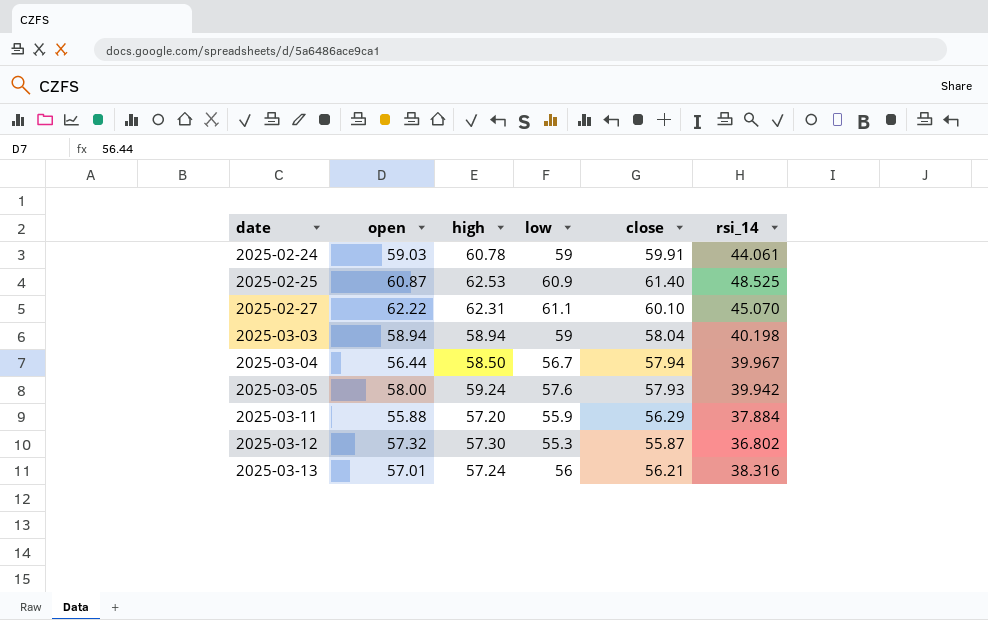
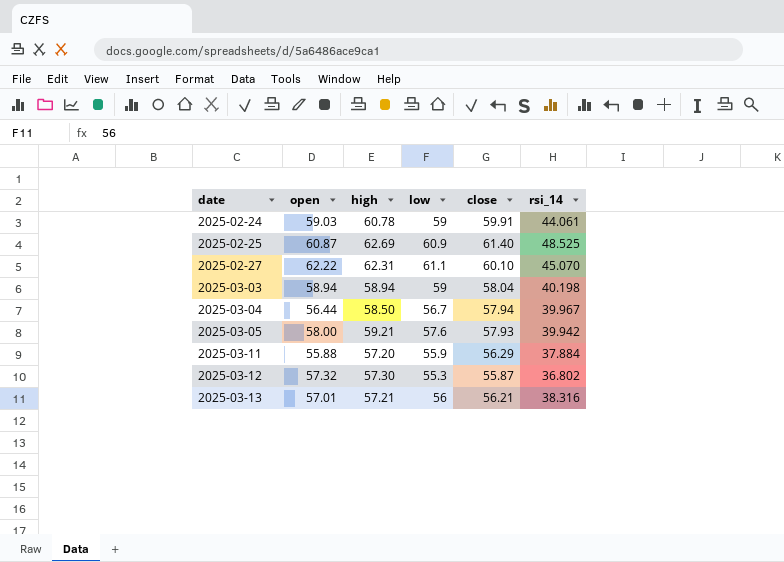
2025-02-25 | high: 62.53 -> 62.69
2025-03-05 | high: 59.24 -> 59.21
2025-03-13 | high: 57.24 -> 57.21

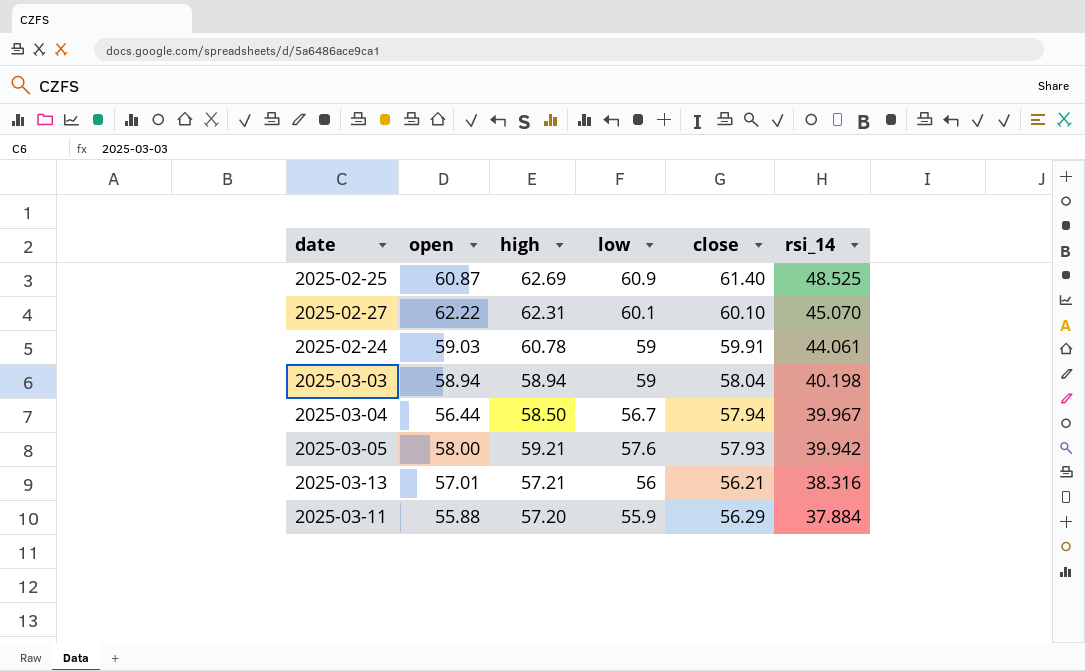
row order: date ascending -> rsi_14 descending
row 2025-03-12: 57.32 | 57.30 | 55.3 | 55.87 | 36.802 -> none
2025-02-27 | low: 61.1 -> 60.1

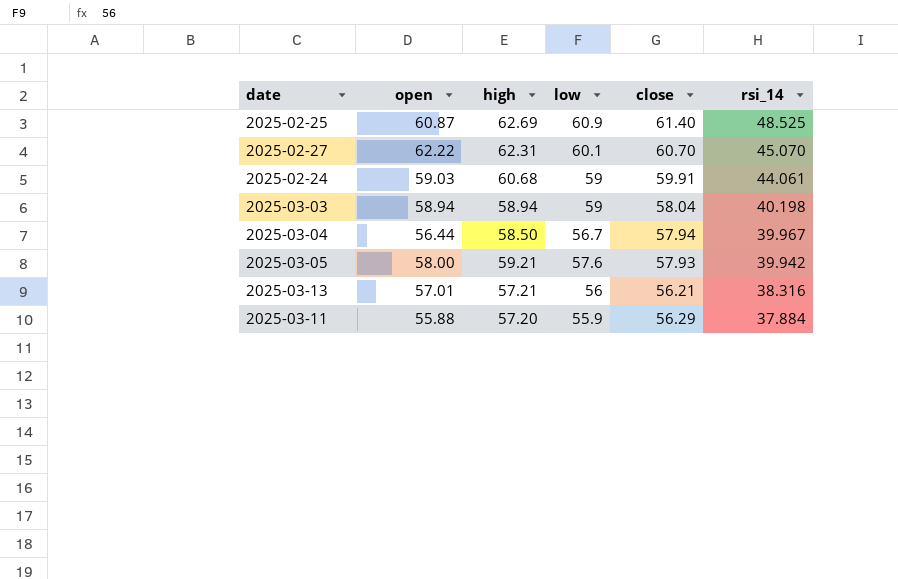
2025-02-27 | close: 60.10 -> 60.70
2025-02-24 | high: 60.78 -> 60.68

